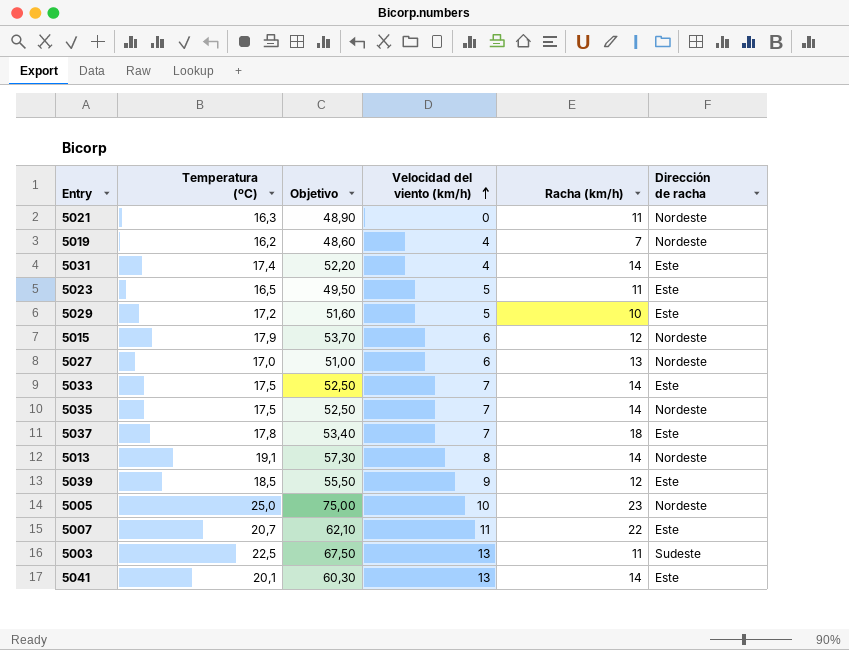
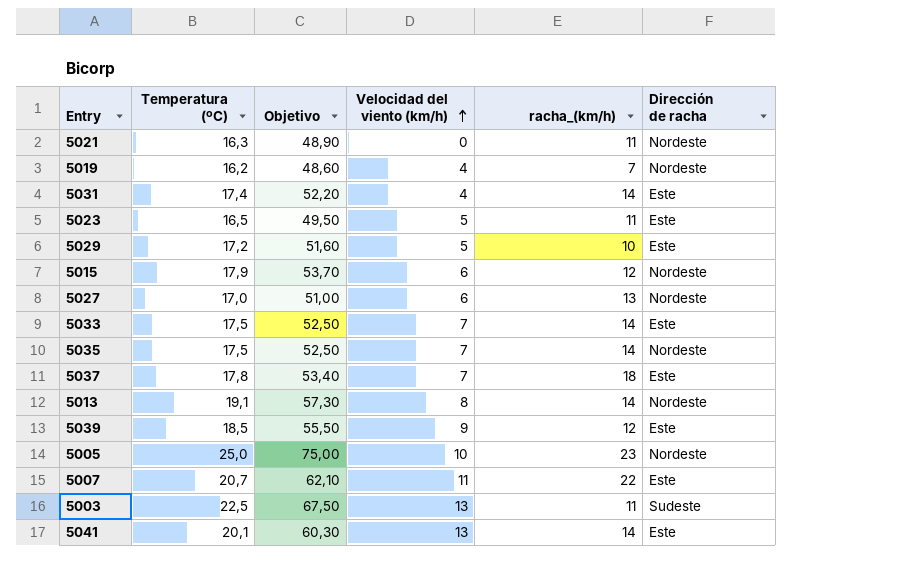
column name: Racha (km/h) -> racha_(km/h)

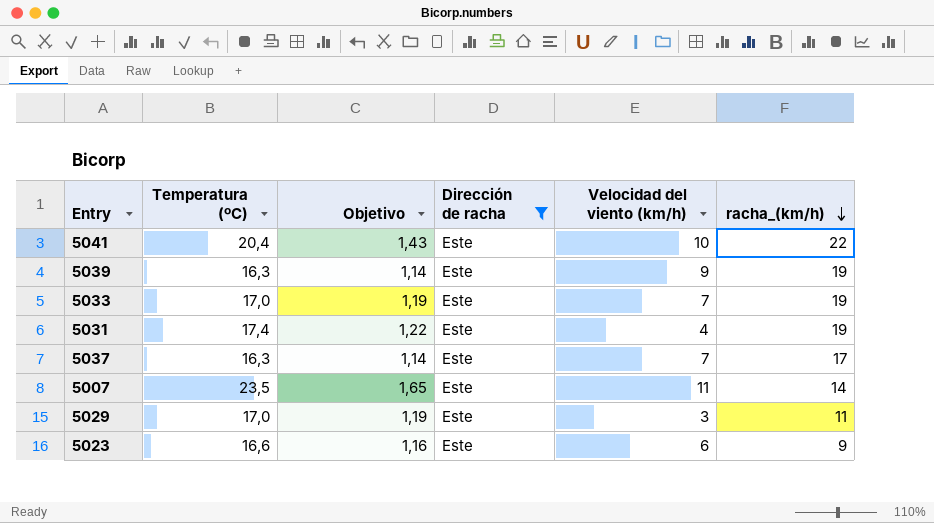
filter: none -> Dirección de racha = Este
row order: Velocidad del viento (km/h) ascending -> racha_(km/h) descending
column Objetivo | formula: [Temperatura (ºC)] * 3 -> [Temperatura (ºC)] * 0,07
column Dirección de racha | position: 6 -> 4
5041 | Temperatura (ºC): 20,1 -> 20,4
5041 | Velocidad del viento (km/h): 13 -> 10
5041 | racha_(km/h): 14 -> 22
5039 | Temperatura (ºC): 18,5 -> 16,3
5039 | racha_(km/h): 12 -> 19
5033 | Temperatura (ºC): 17,5 -> 17,0
5033 | racha_(km/h): 14 -> 19
5031 | racha_(km/h): 14 -> 19
5037 | Temperatura (ºC): 17,8 -> 16,3
5037 | racha_(km/h): 18 -> 17
5007 | Temperatura (ºC): 20,7 -> 23,5
5007 | racha_(km/h): 22 -> 14
5029 | Temperatura (ºC): 17,2 -> 17,0
5029 | Velocidad del viento (km/h): 5 -> 3
5029 | racha_(km/h): 10 -> 11
5023 | Temperatura (ºC): 16,5 -> 16,6
5023 | Velocidad del viento (km/h): 5 -> 6
5023 | racha_(km/h): 11 -> 9

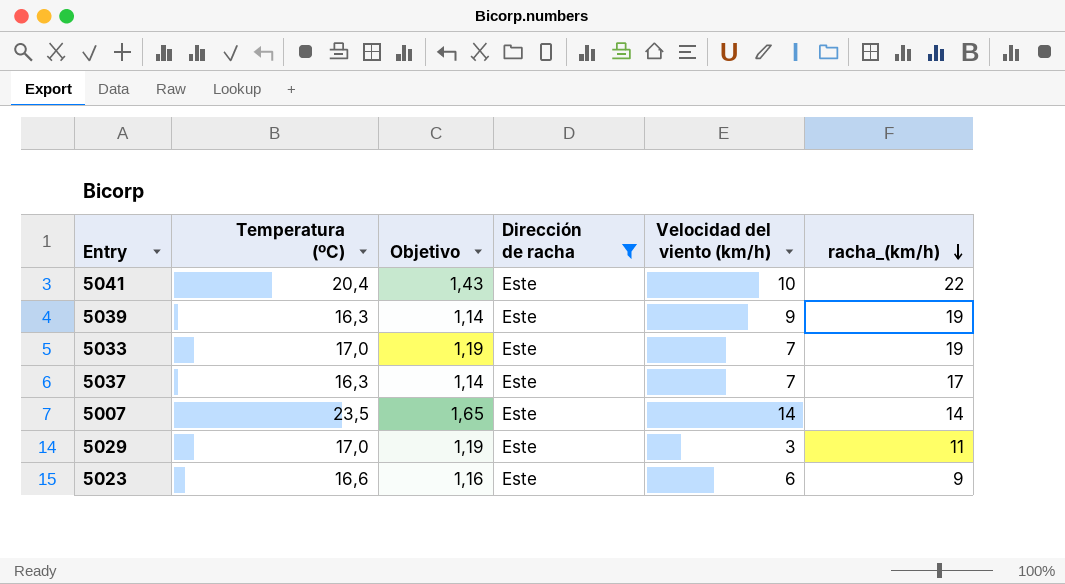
row 5031: 17,4 | 1,22 | Este | 4 | 19 -> none
5007 | Velocidad del viento (km/h): 11 -> 14

